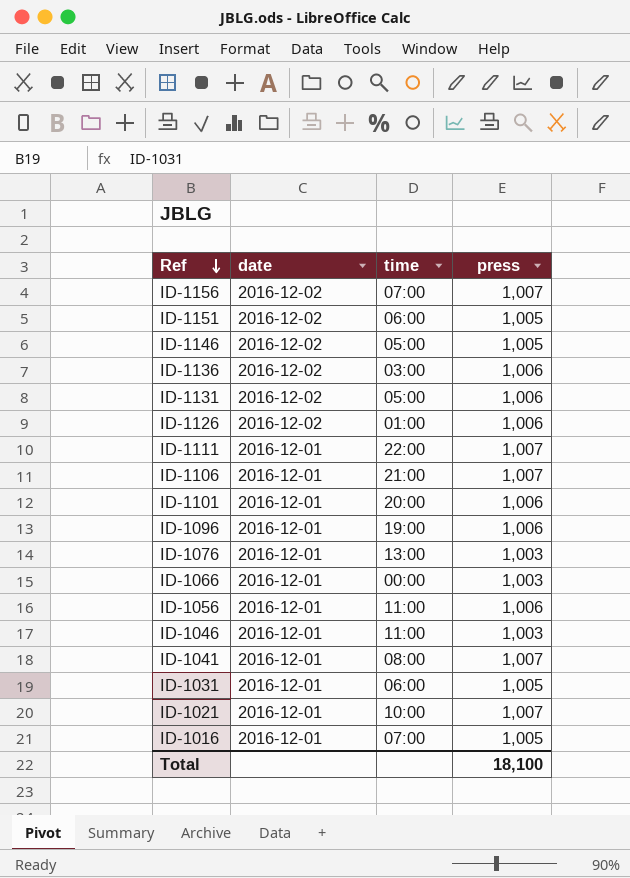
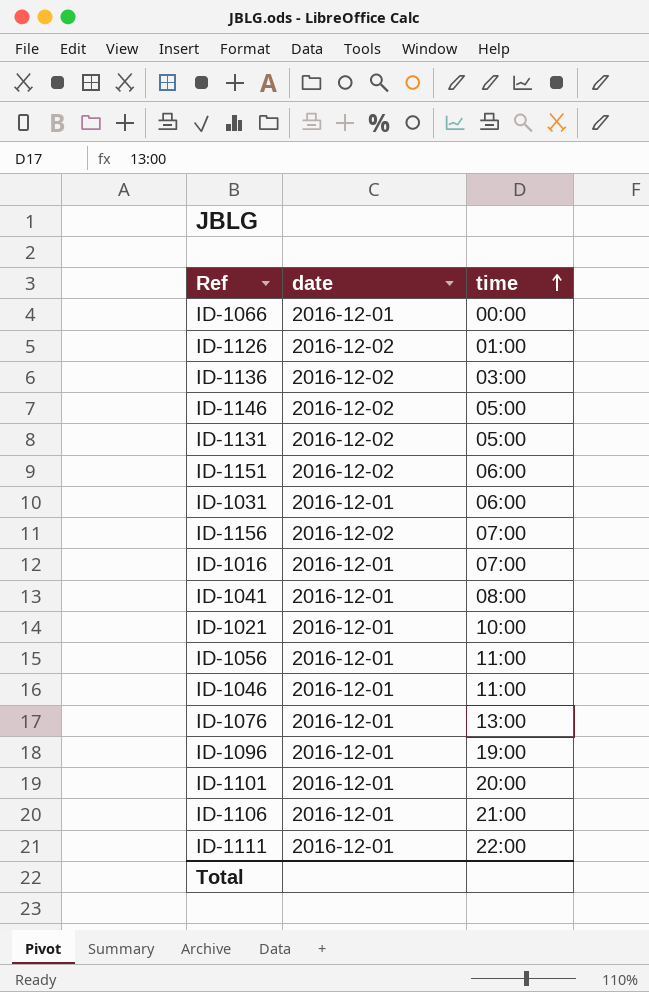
row order: Ref descending -> time ascending
column press | position: 4 -> none

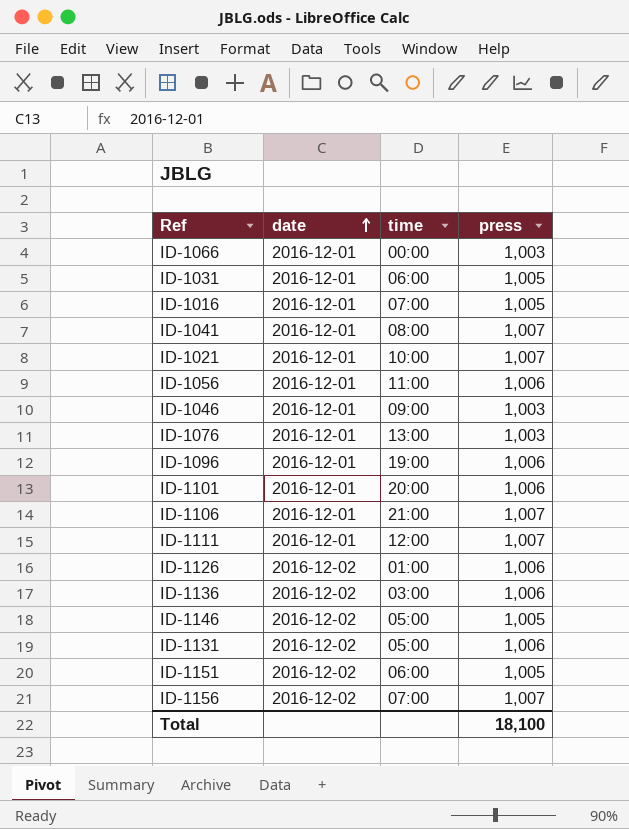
row order: time ascending -> date ascending
column press | position: none -> 4
ID-1046 | time: 11:00 -> 09:00
ID-1111 | time: 22:00 -> 12:00

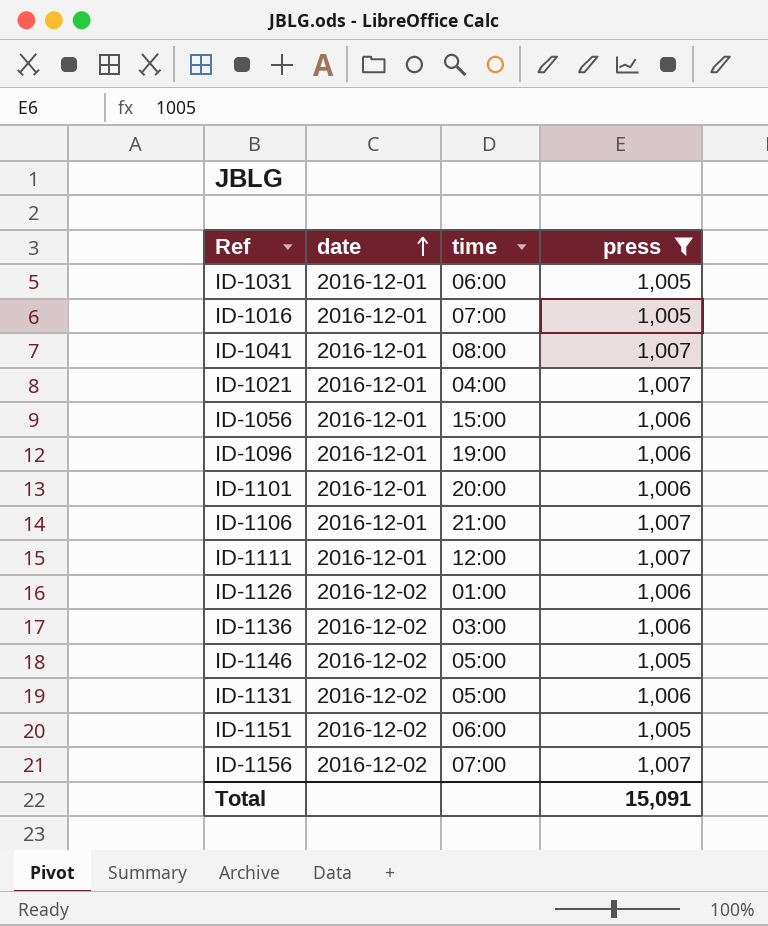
filter: none -> press != 1,003
ID-1021 | time: 10:00 -> 04:00
ID-1056 | time: 11:00 -> 15:00
Total | press: 18,100 -> 15,091

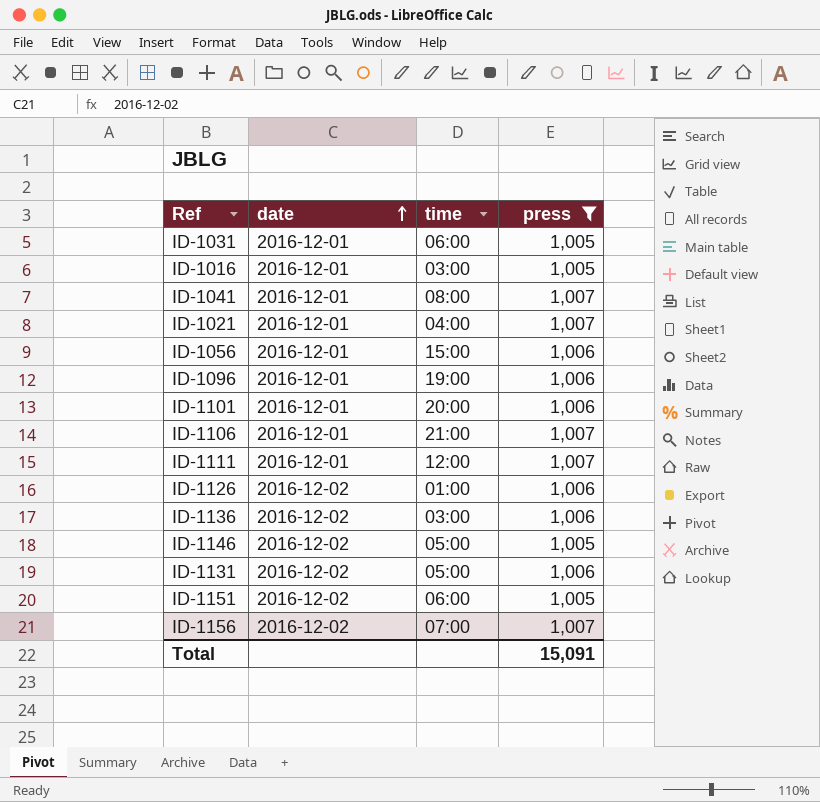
ID-1016 | time: 07:00 -> 03:00

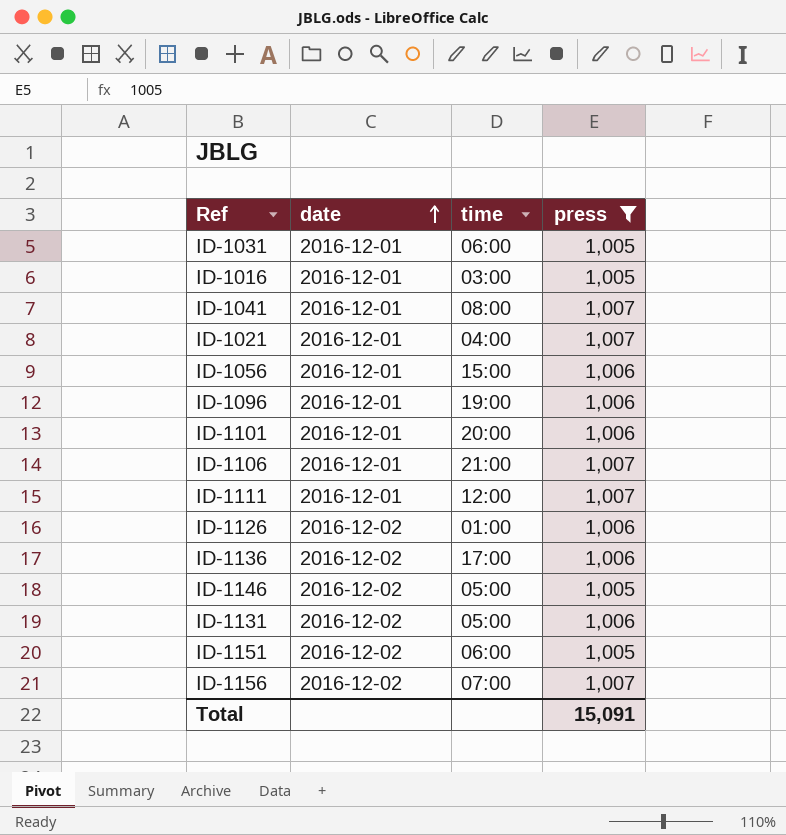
ID-1136 | time: 03:00 -> 17:00

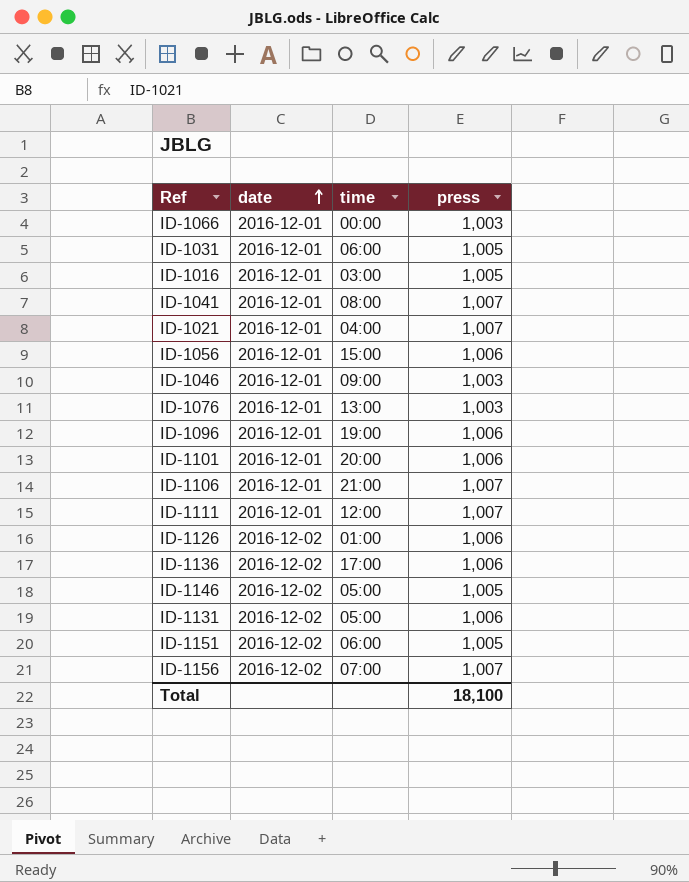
filter: press != 1,003 -> none
Total | press: 15,091 -> 18,100

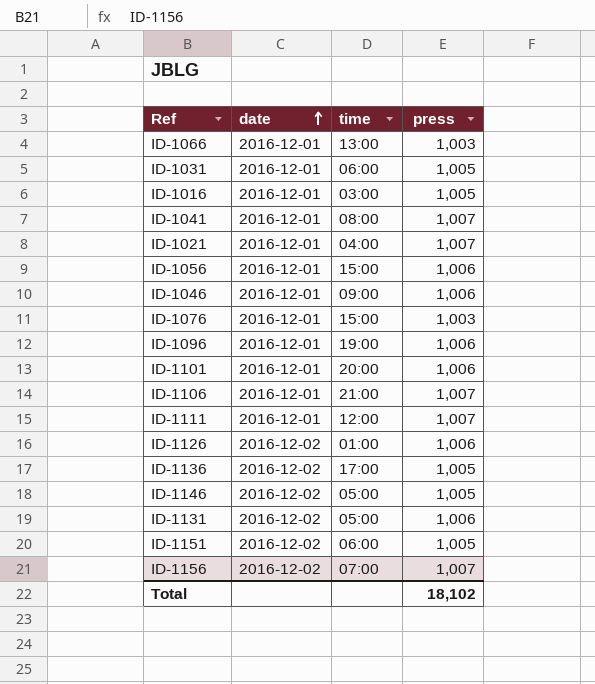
ID-1066 | time: 00:00 -> 13:00
ID-1046 | press: 1,003 -> 1,006
ID-1076 | time: 13:00 -> 15:00
ID-1136 | press: 1,006 -> 1,005
Total | press: 18,100 -> 18,102

